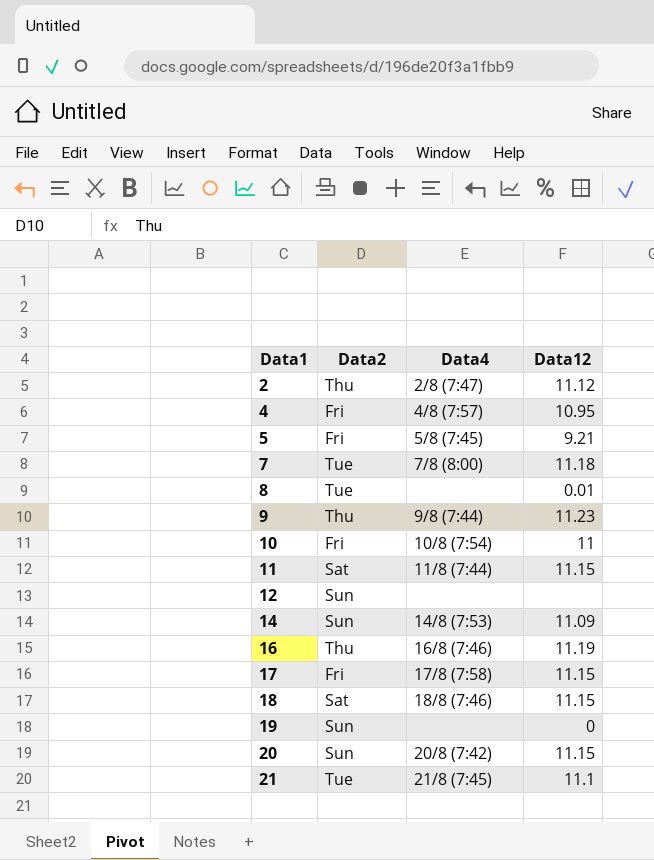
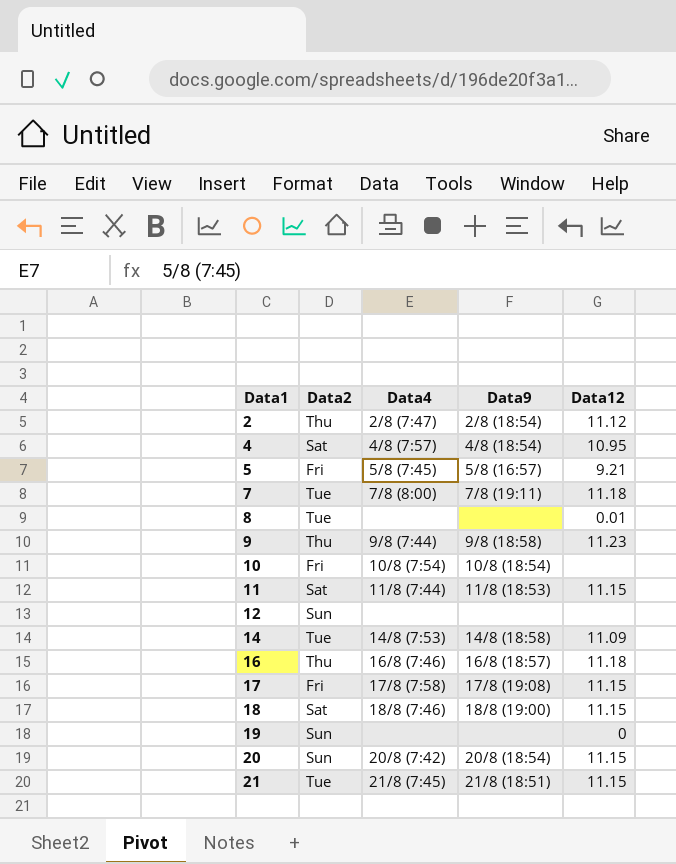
column Data9 | position: none -> 4
4 | Data2: Fri -> Sat
10 | Data12: 11 -> none
14 | Data2: Sun -> Tue
16 | Data12: 11.19 -> 11.18
21 | Data12: 11.1 -> 11.15

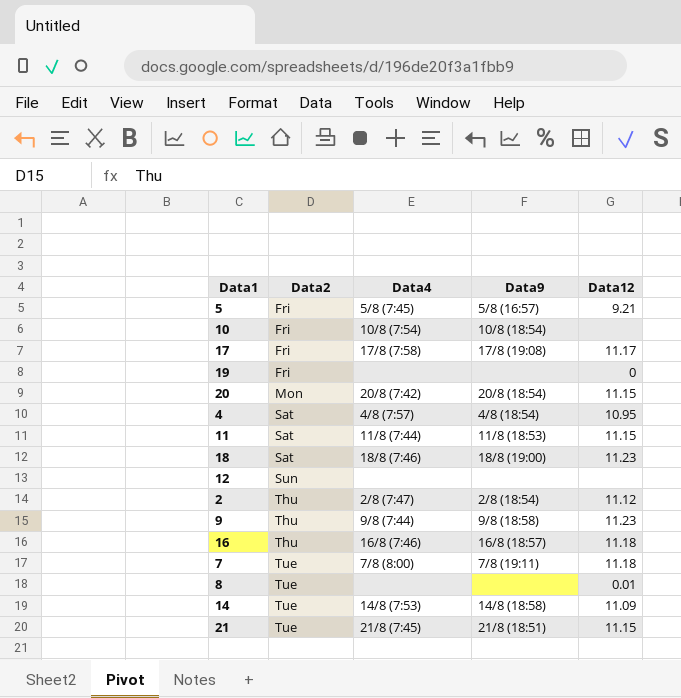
row order: Data1 ascending -> Data2 ascending
17 | Data12: 11.15 -> 11.17
19 | Data2: Sun -> Fri
20 | Data2: Sun -> Mon
18 | Data12: 11.15 -> 11.23

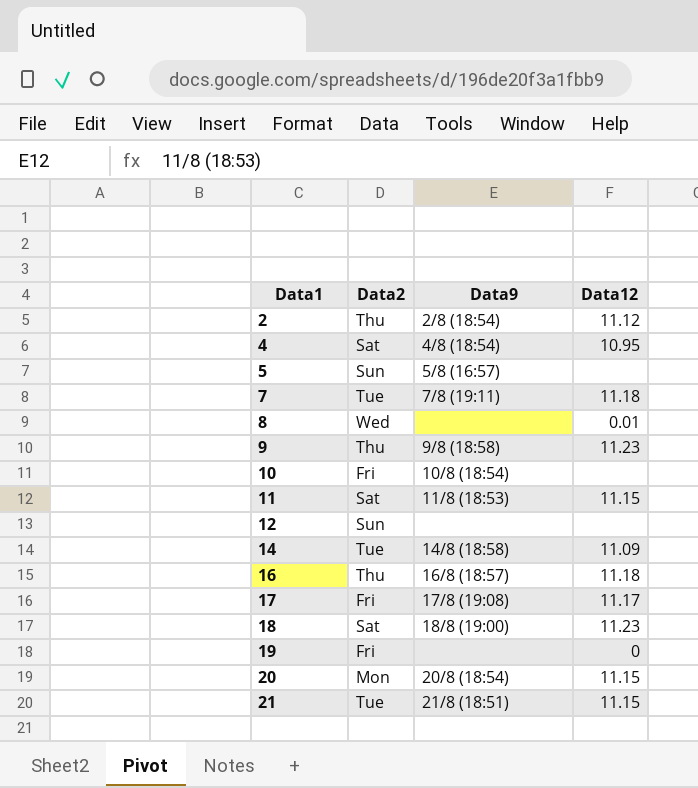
row order: Data2 ascending -> Data1 ascending
column Data4 | position: 3 -> none
5 | Data2: Fri -> Sun
5 | Data12: 9.21 -> none
8 | Data2: Tue -> Wed

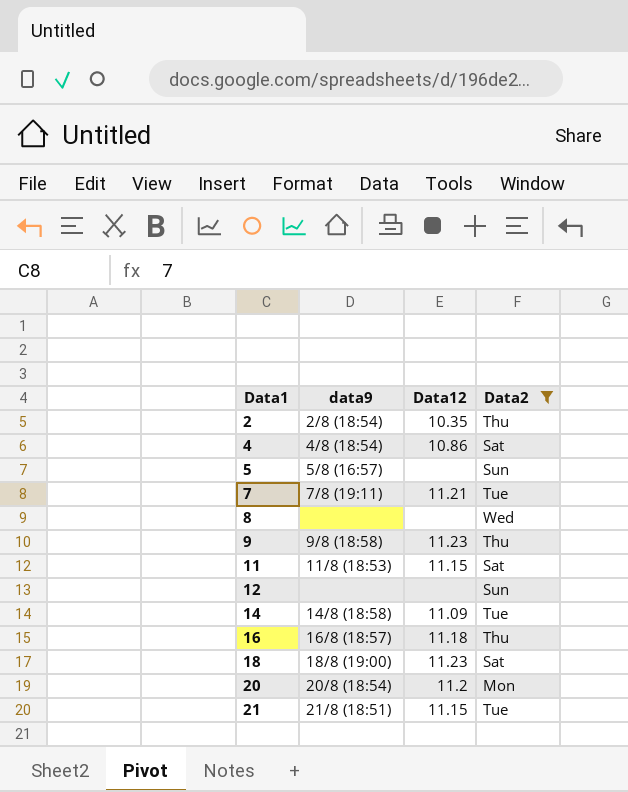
filter: none -> Data2 != Fri
column name: Data9 -> data9
column Data2 | position: 2 -> 4
2 | Data12: 11.12 -> 10.35
4 | Data12: 10.95 -> 10.86
7 | Data12: 11.18 -> 11.21
8 | Data12: 0.01 -> none
20 | Data12: 11.15 -> 11.2

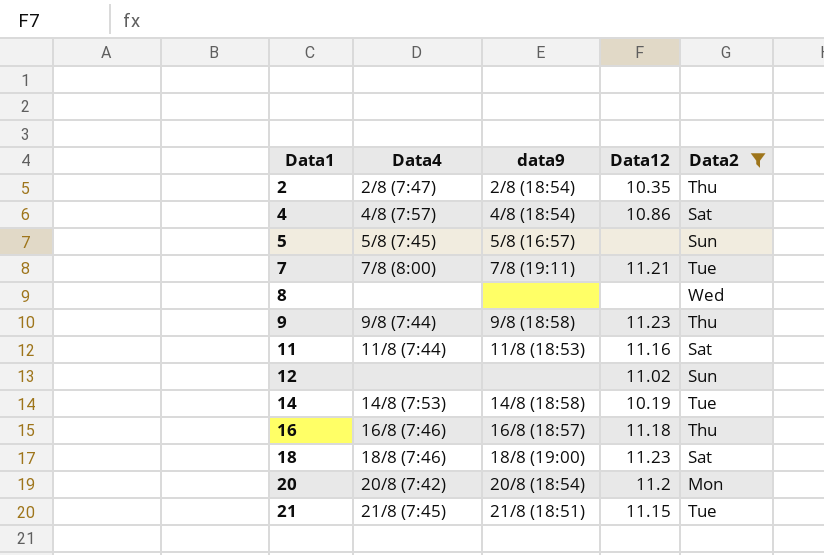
column Data4 | position: none -> 2
11 | Data12: 11.15 -> 11.16
12 | Data12: none -> 11.02
14 | Data12: 11.09 -> 10.19

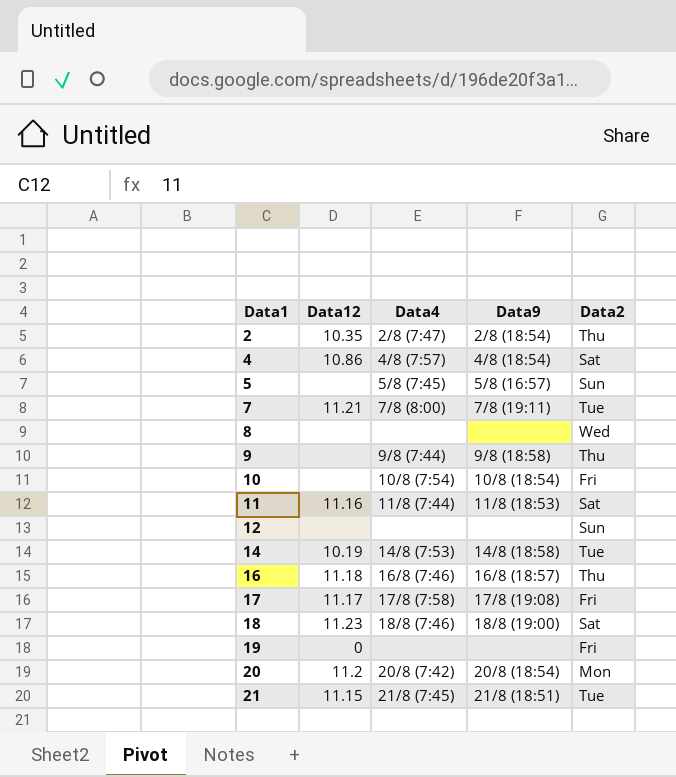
filter: Data2 != Fri -> none
column Data12 | position: 4 -> 2
column name: data9 -> Data9
9 | Data12: 11.23 -> none
12 | Data12: 11.02 -> none

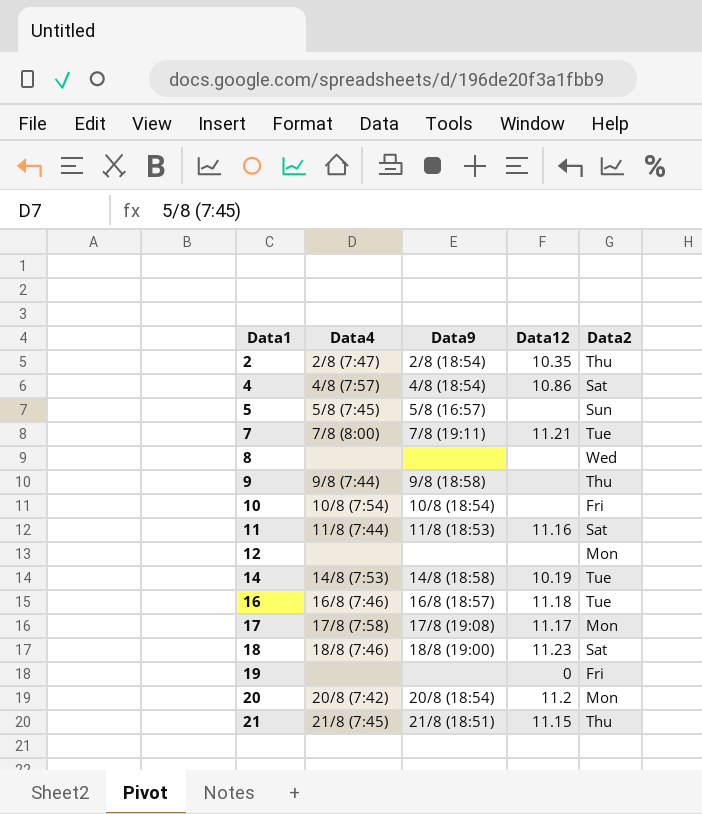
column Data12 | position: 2 -> 4
12 | Data2: Sun -> Mon
16 | Data2: Thu -> Tue
17 | Data2: Fri -> Mon
21 | Data2: Tue -> Thu

